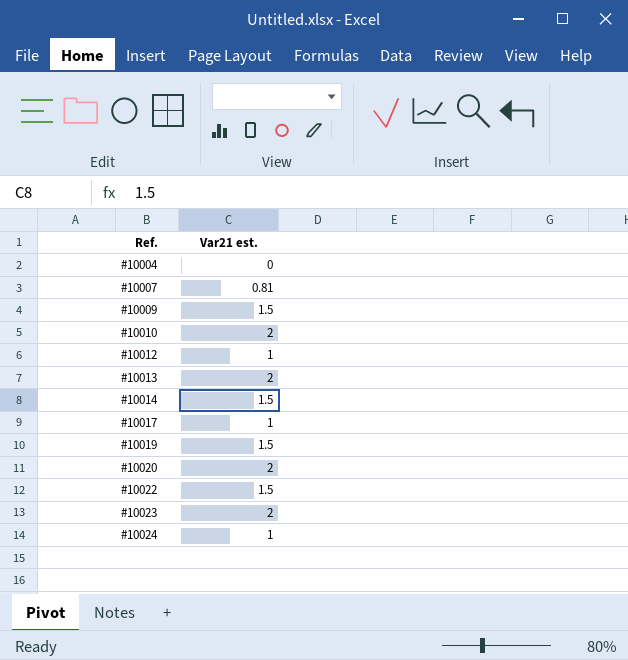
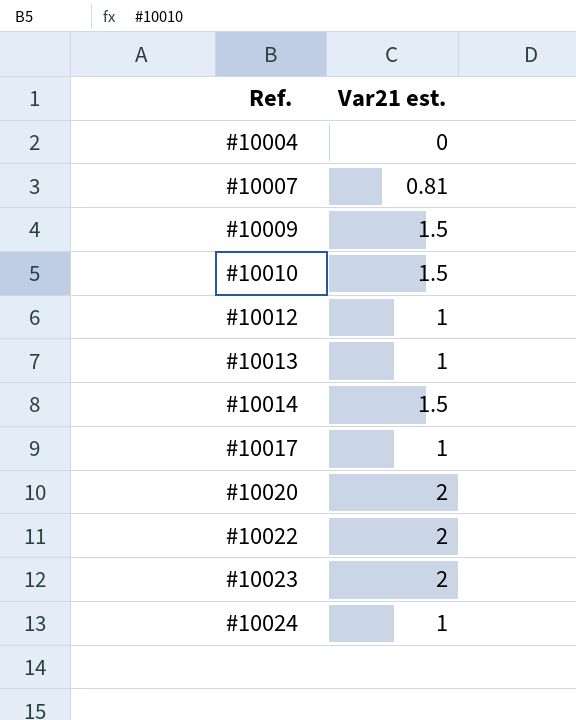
row #10019: 1.5 -> none
#10010 | Var21 est.: 2 -> 1.5
#10013 | Var21 est.: 2 -> 1
#10022 | Var21 est.: 1.5 -> 2

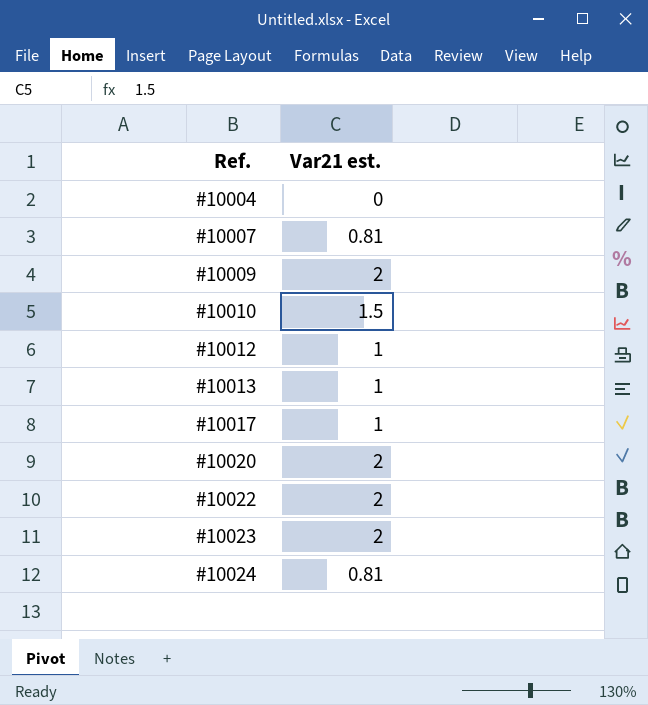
row #10014: 1.5 -> none
#10009 | Var21 est.: 1.5 -> 2
#10024 | Var21 est.: 1 -> 0.81

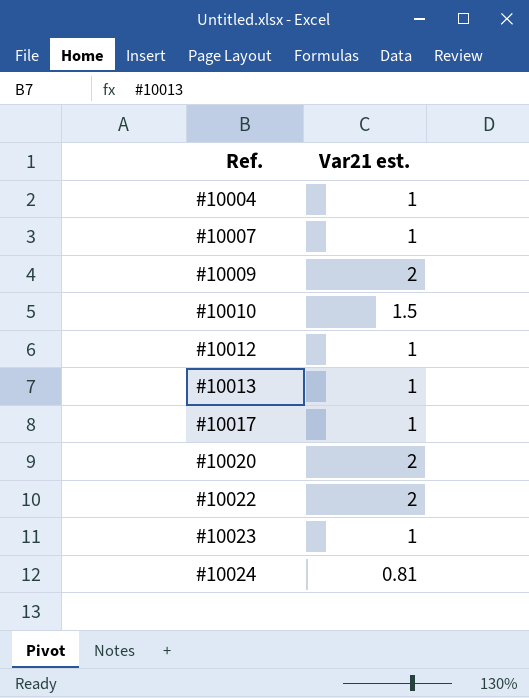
#10004 | Var21 est.: 0 -> 1
#10007 | Var21 est.: 0.81 -> 1
#10023 | Var21 est.: 2 -> 1

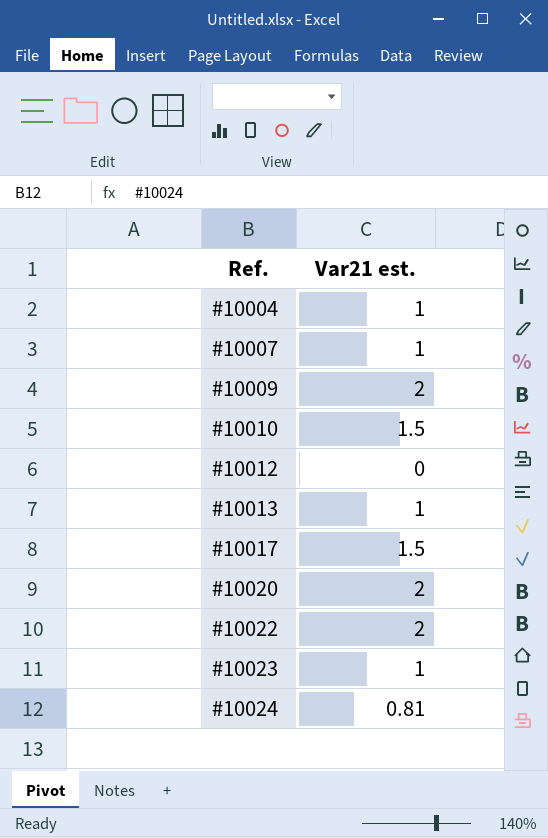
#10012 | Var21 est.: 1 -> 0
#10017 | Var21 est.: 1 -> 1.5

